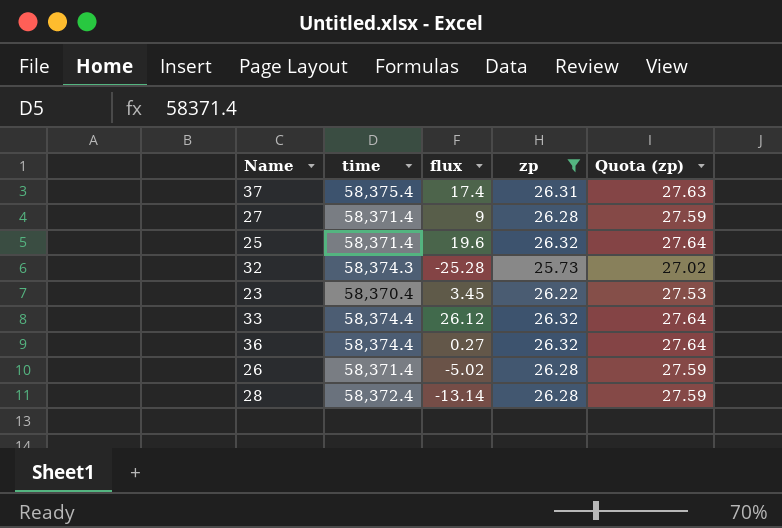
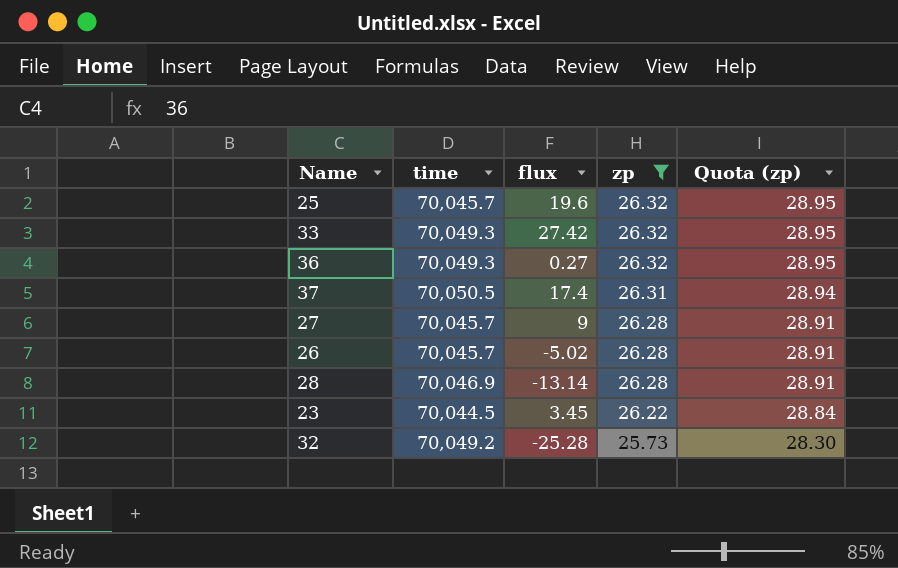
row order: none -> zp descending
column Quota (zp) | formula: [zp] * 1.05 -> [zp] * 1.1
25 | time: 58,371.4 -> 70,045.7
33 | time: 58,374.4 -> 70,049.3
33 | flux: 26.12 -> 27.42
36 | time: 58,374.4 -> 70,049.3
37 | time: 58,375.4 -> 70,050.5
27 | time: 58,371.4 -> 70,045.7
26 | time: 58,371.4 -> 70,045.7
28 | time: 58,372.4 -> 70,046.9
23 | time: 58,370.4 -> 70,044.5
32 | time: 58,374.3 -> 70,049.2

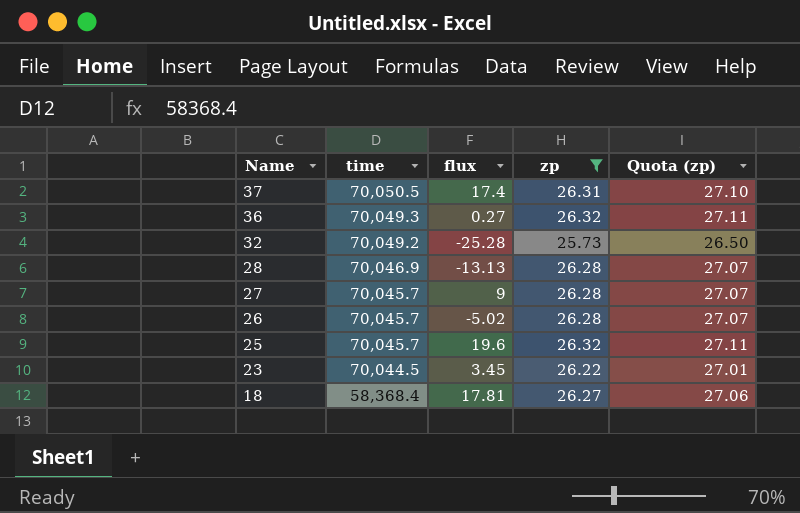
row order: zp descending -> Name descending
column Quota (zp) | formula: [zp] * 1.1 -> [zp] * 1.03
row 33: 70,049.3 | 27.42 | 26.32 | 28.95 -> none
28 | flux: -13.14 -> -13.13
row 18: none -> 58,368.4 | 17.81 | 26.27 | 27.06

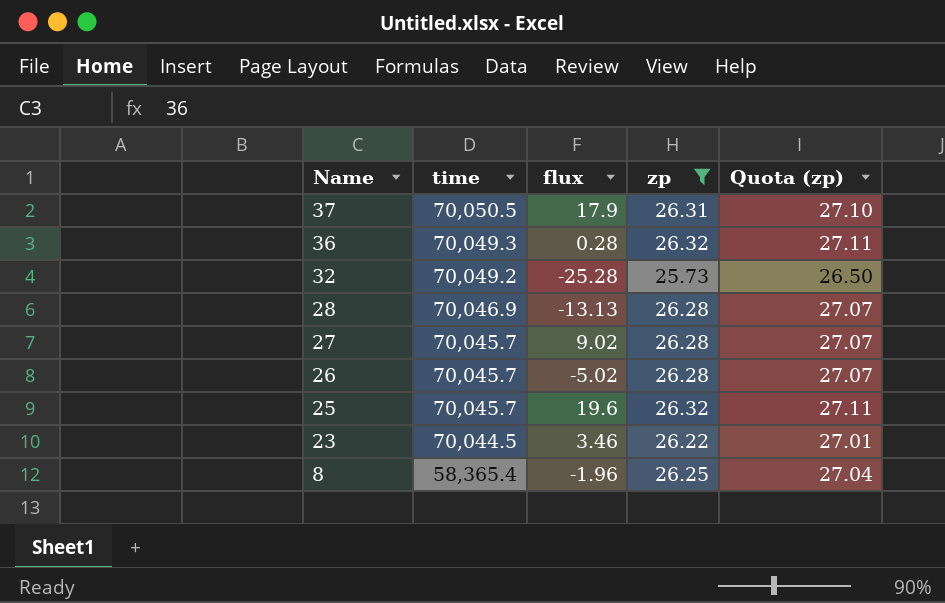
row 18: 58,368.4 | 17.81 | 26.27 | 27.06 -> none
37 | flux: 17.4 -> 17.9
36 | flux: 0.27 -> 0.28
27 | flux: 9 -> 9.02
23 | flux: 3.45 -> 3.46
row 8: none -> 58,365.4 | -1.96 | 26.25 | 27.04

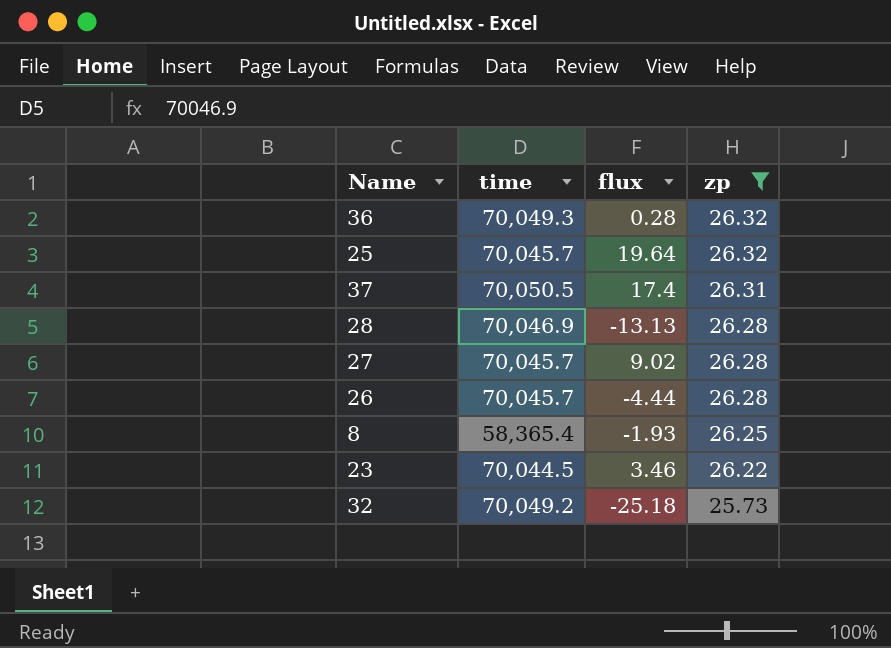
row order: Name descending -> zp descending
column Quota (zp) | formula: [zp] * 1.03 -> none
25 | flux: 19.6 -> 19.64
37 | flux: 17.9 -> 17.4
26 | flux: -5.02 -> -4.44
8 | flux: -1.96 -> -1.93
32 | flux: -25.28 -> -25.18

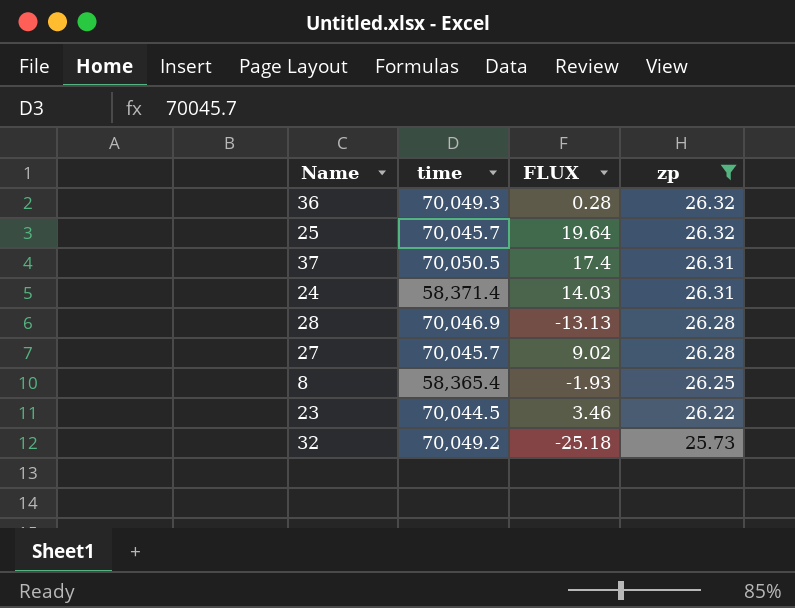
column name: flux -> FLUX
row 26: 70,045.7 | -4.44 | 26.28 -> none
row 24: none -> 58,371.4 | 14.03 | 26.31

